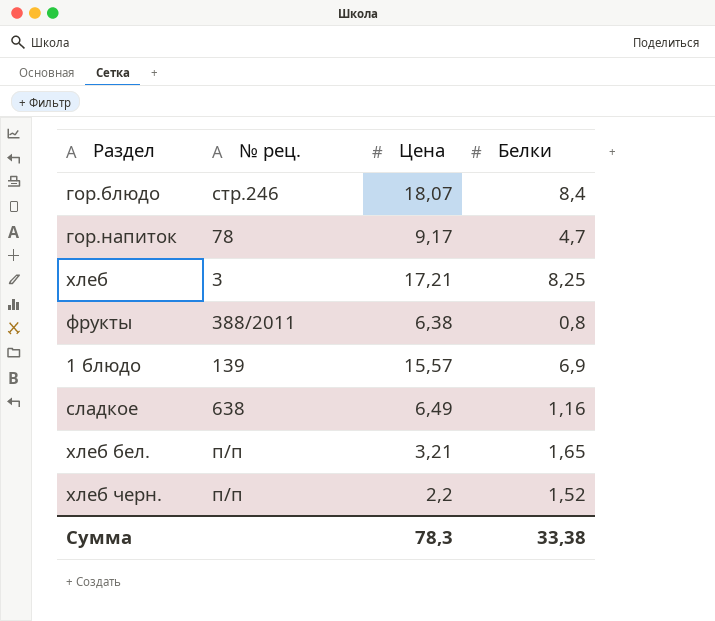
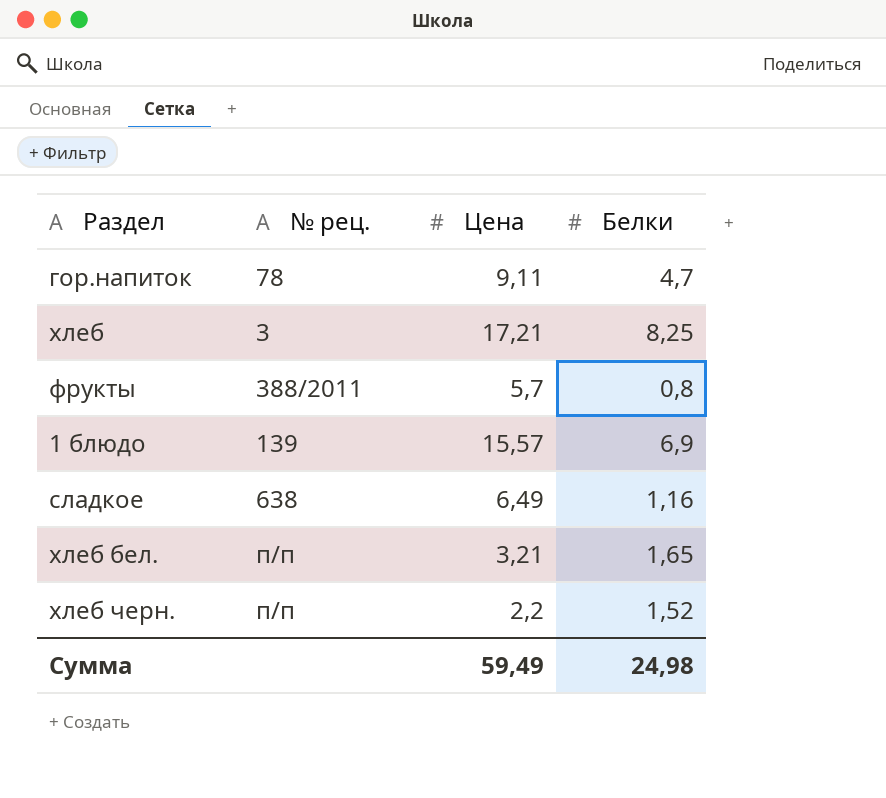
row гор.блюдо: стр.246 | 18,07 | 8,4 -> none
гор.напиток | Цена: 9,17 -> 9,11
фрукты | Цена: 6,38 -> 5,7
Сумма | Цена: 78,3 -> 59,49
Сумма | Белки: 33,38 -> 24,98

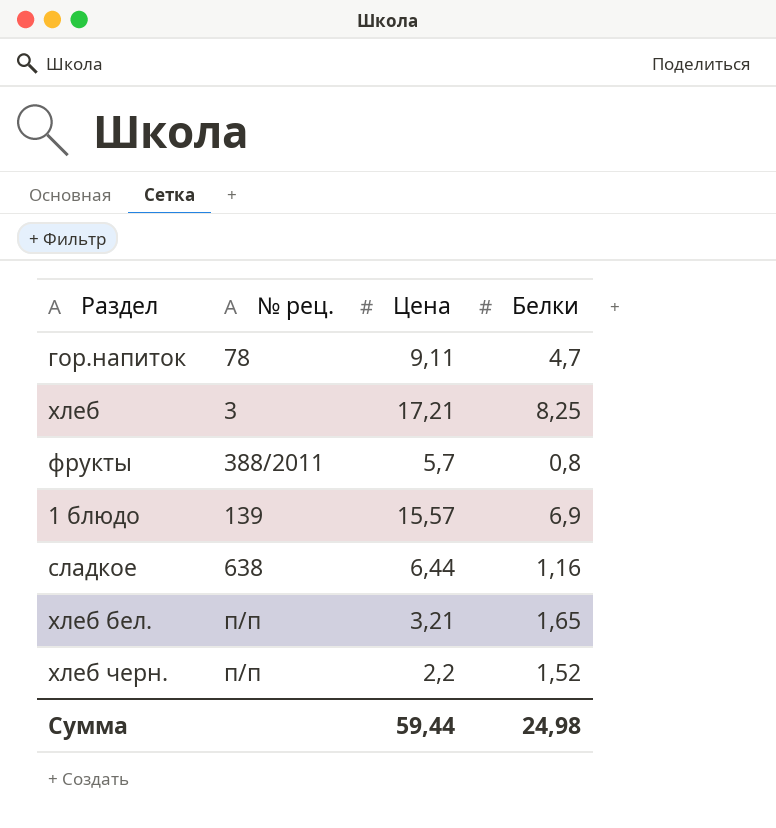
сладкое | Цена: 6,49 -> 6,44
Сумма | Цена: 59,49 -> 59,44

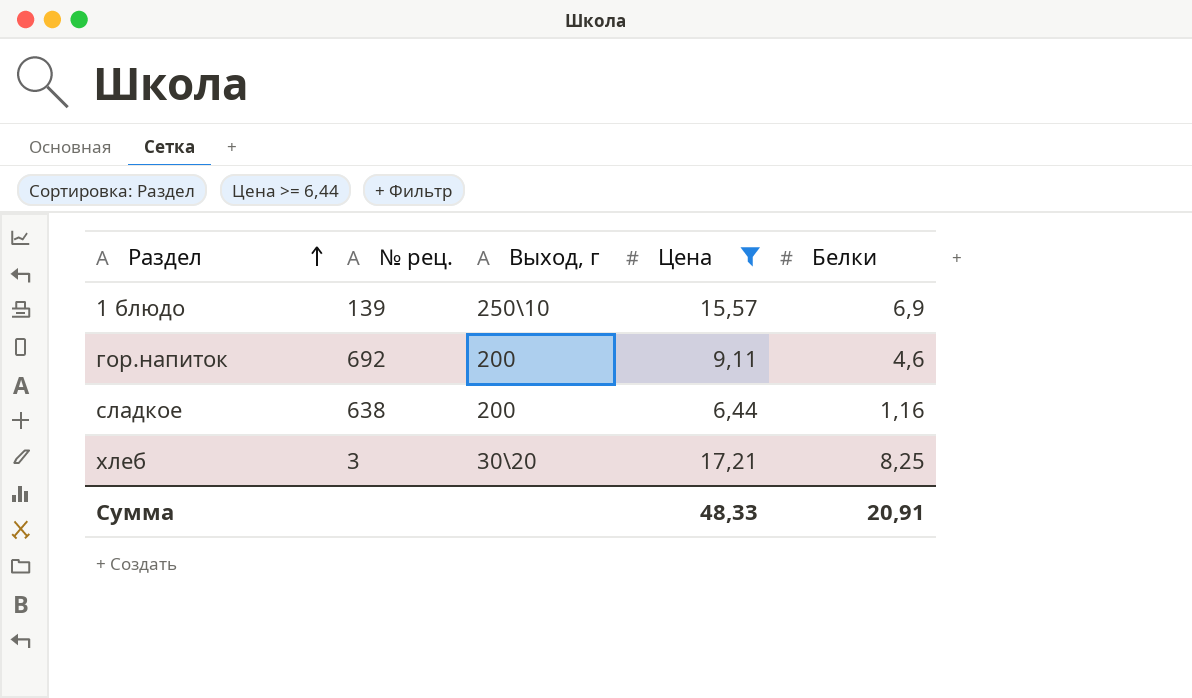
filter: none -> Цена >= 6,44
row order: none -> Раздел ascending
column Выход, г | position: none -> 3
гор.напиток | № рец.: 78 -> 692
гор.напиток | Белки: 4,7 -> 4,6
Сумма | Цена: 59,44 -> 48,33
Сумма | Белки: 24,98 -> 20,91

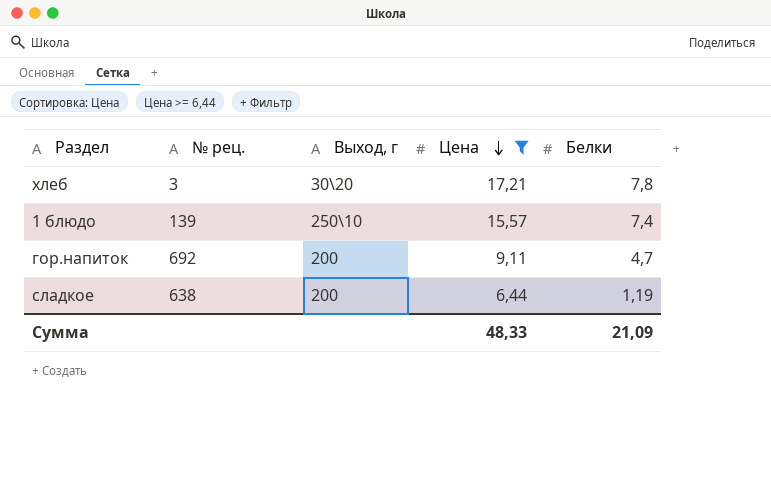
row order: Раздел ascending -> Цена descending
хлеб | Белки: 8,25 -> 7,8
1 блюдо | Белки: 6,9 -> 7,4
гор.напиток | Белки: 4,6 -> 4,7
сладкое | Белки: 1,16 -> 1,19
Сумма | Белки: 20,91 -> 21,09

